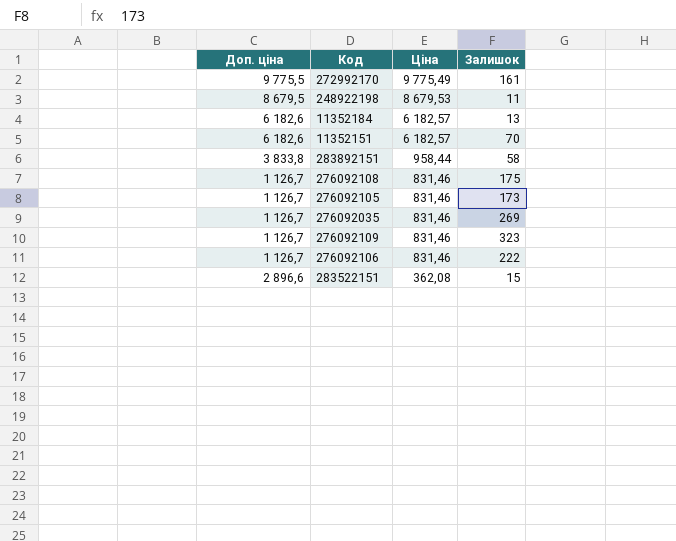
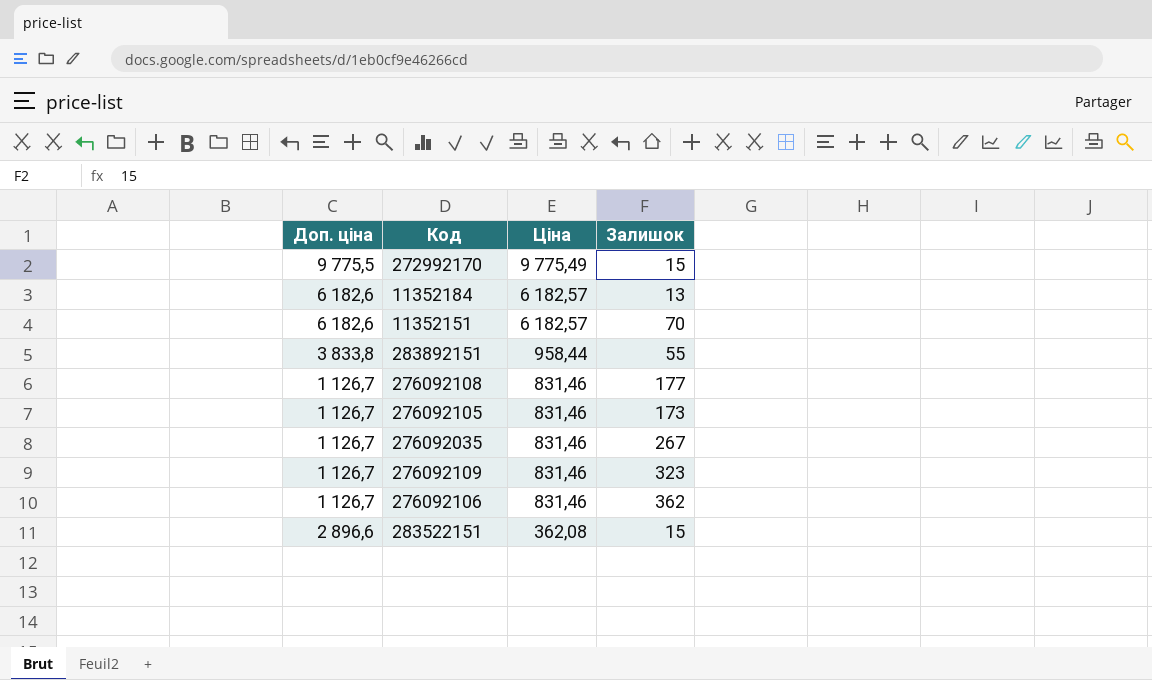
row 248922198: 8 679,5 | 8 679,53 | 11 -> none
272992170 | Залишок: 161 -> 15
283892151 | Залишок: 58 -> 55
276092108 | Залишок: 175 -> 177
276092035 | Залишок: 269 -> 267
276092106 | Залишок: 222 -> 362

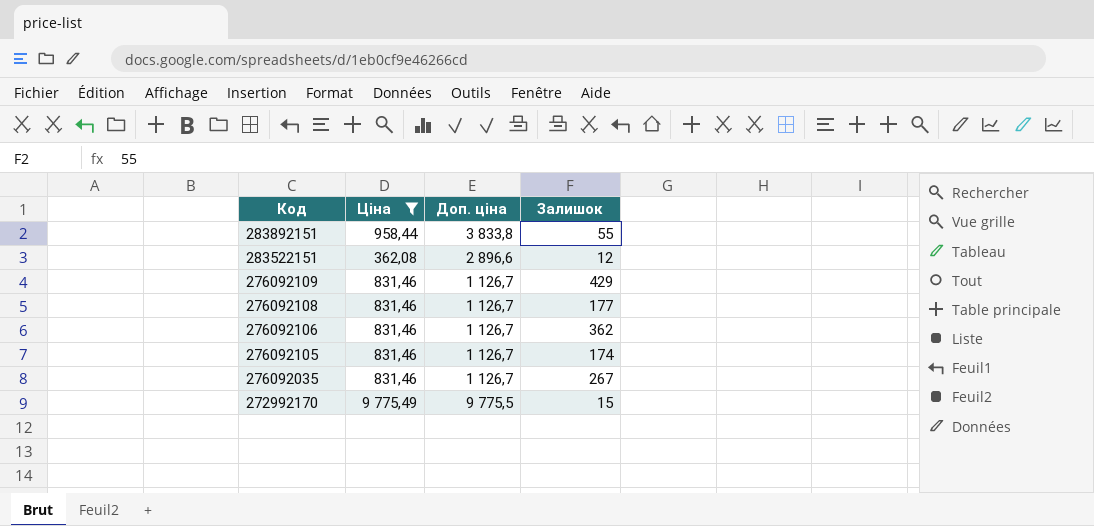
filter: none -> Ціна != 6 182,57
row order: Ціна descending -> Код descending
column Доп. ціна | position: 1 -> 3
283522151 | Залишок: 15 -> 12
276092109 | Залишок: 323 -> 429
276092105 | Залишок: 173 -> 174

